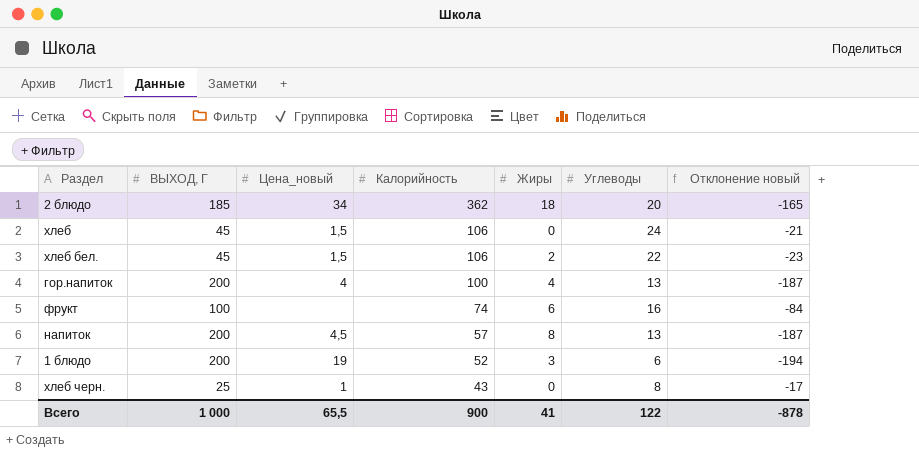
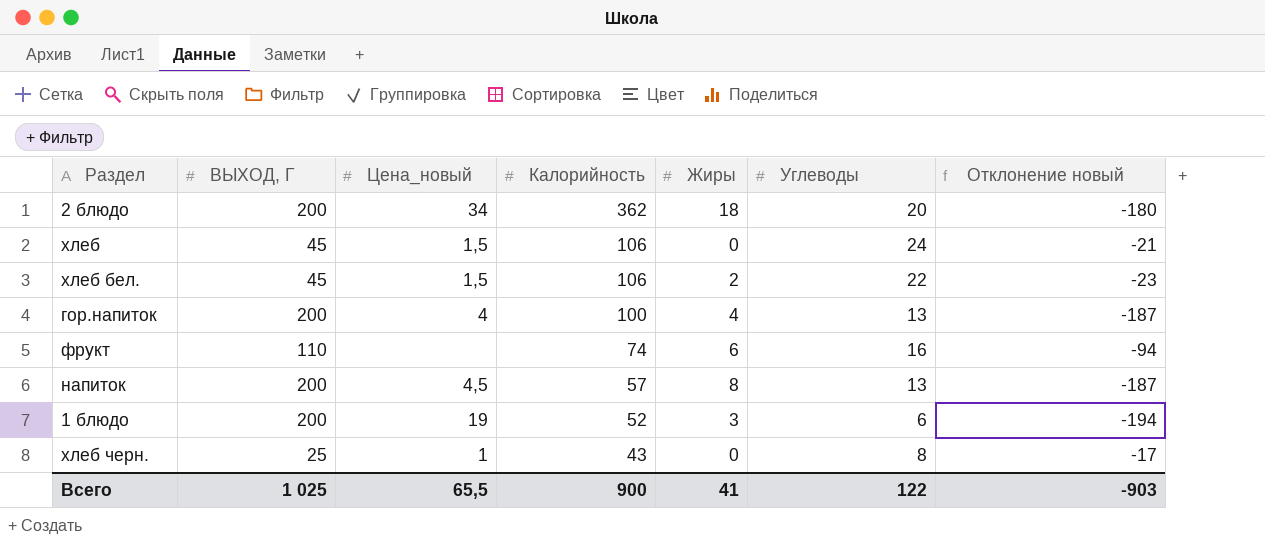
2 блюдо | ВЫХОД, Г: 185 -> 200
2 блюдо | Отклонение новый: -165 -> -180
фрукт | ВЫХОД, Г: 100 -> 110
фрукт | Отклонение новый: -84 -> -94
Всего | ВЫХОД, Г: 1 000 -> 1 025
Всего | Отклонение новый: -878 -> -903

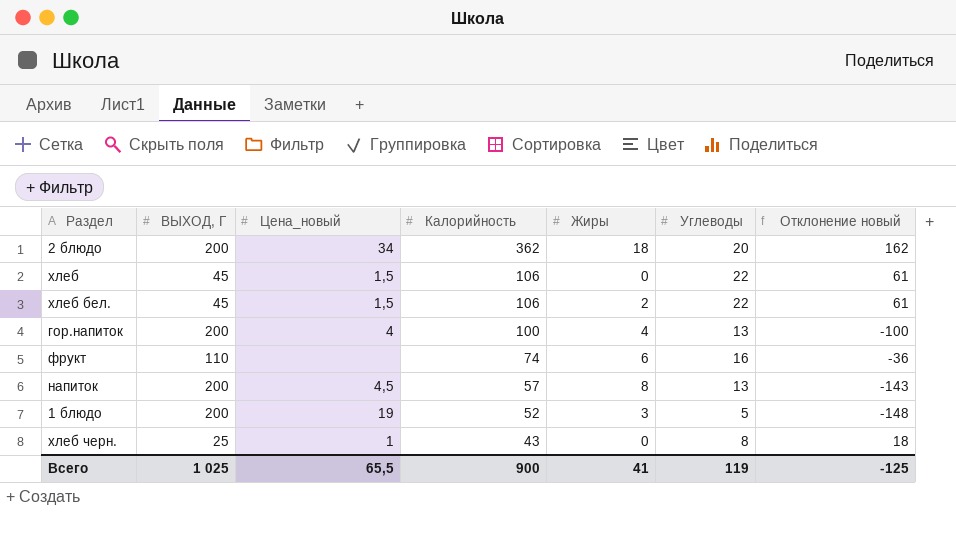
column Отклонение новый | formula: [Углеводы] - [ВЫХОД, Г] -> [Калорийность] - [ВЫХОД, Г]
хлеб | Углеводы: 24 -> 22
1 блюдо | Углеводы: 6 -> 5
Всего | Углеводы: 122 -> 119
Всего | Отклонение новый: -903 -> -125

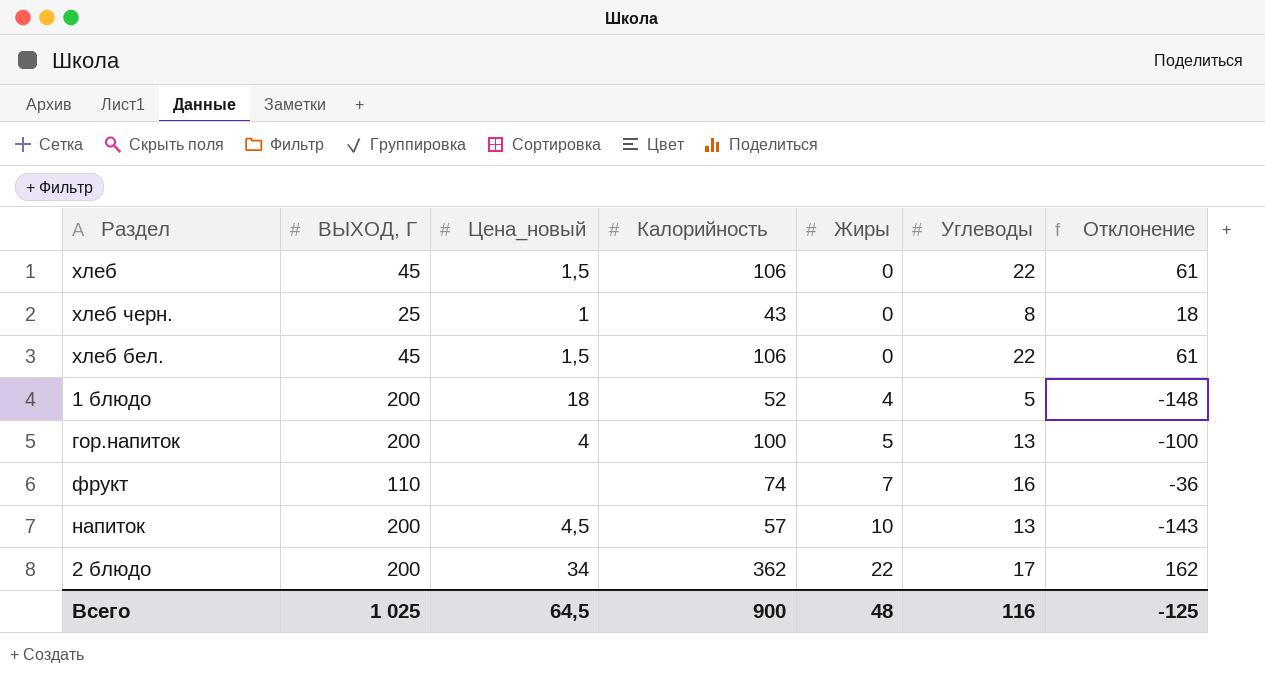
row order: Калорийность descending -> Жиры ascending
column name: Отклонение новый -> Отклонение
хлеб бел. | Жиры: 2 -> 0
1 блюдо | Цена_новый: 19 -> 18
1 блюдо | Жиры: 3 -> 4
гор.напиток | Жиры: 4 -> 5
фрукт | Жиры: 6 -> 7
напиток | Жиры: 8 -> 10
2 блюдо | Жиры: 18 -> 22
2 блюдо | Углеводы: 20 -> 17
Всего | Цена_новый: 65,5 -> 64,5
Всего | Жиры: 41 -> 48
Всего | Углеводы: 119 -> 116

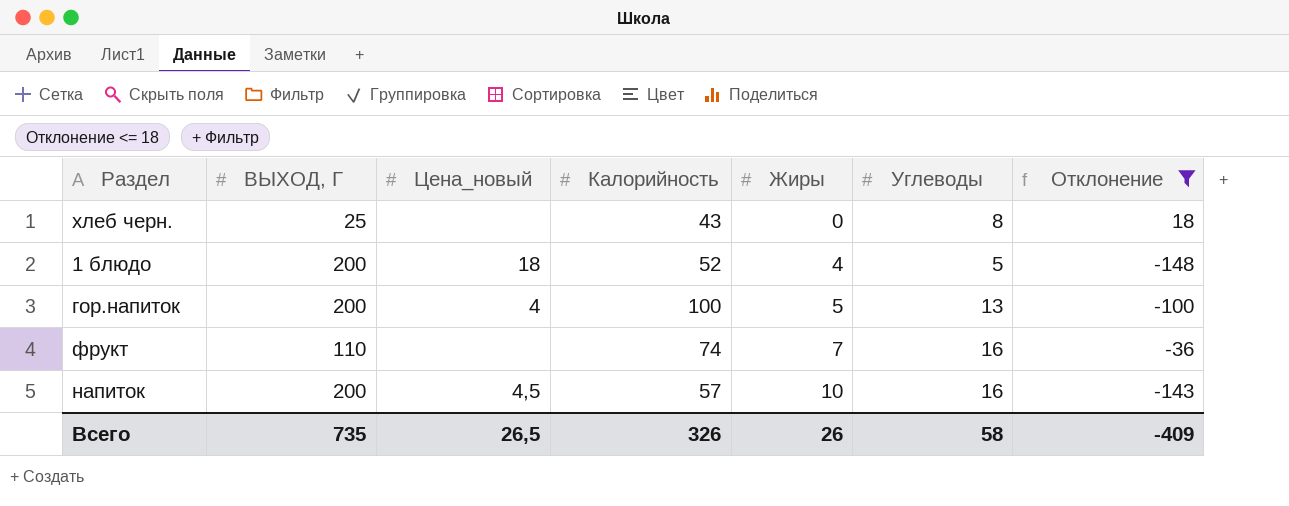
filter: none -> Отклонение <= 18
хлеб черн. | Цена_новый: 1 -> none
напиток | Углеводы: 13 -> 16
Всего | ВЫХОД, Г: 1 025 -> 735
Всего | Цена_новый: 64,5 -> 26,5
Всего | Калорийность: 900 -> 326
Всего | Жиры: 48 -> 26
Всего | Углеводы: 116 -> 58
Всего | Отклонение: -125 -> -409

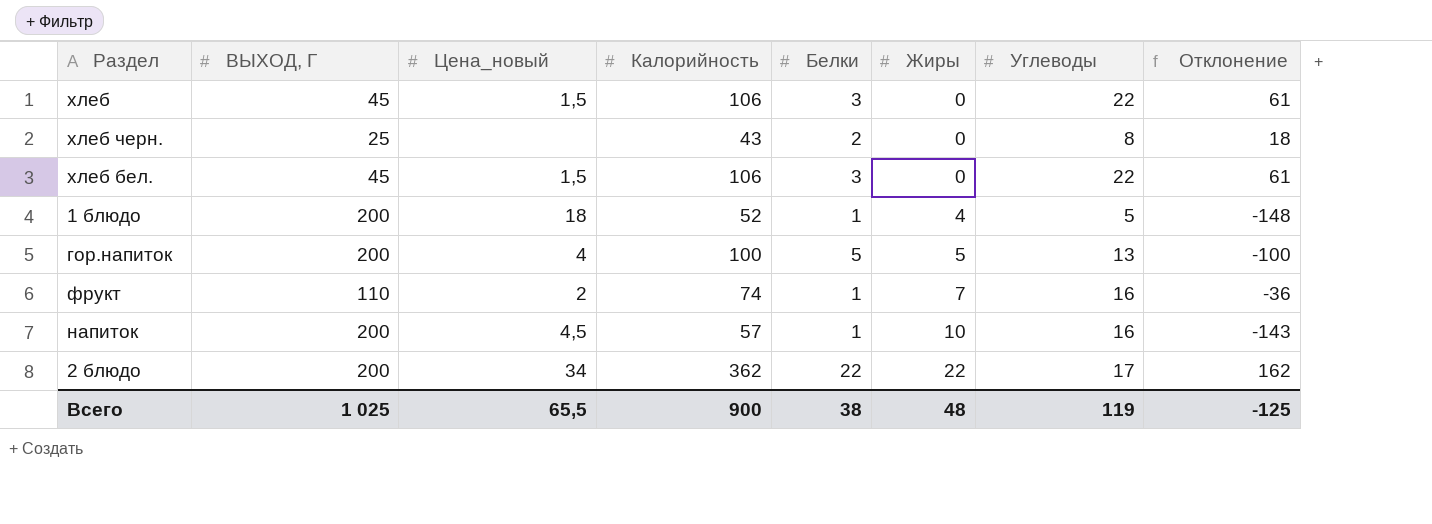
filter: Отклонение <= 18 -> none
column Белки | position: none -> 5
фрукт | Цена_новый: none -> 2
Всего | ВЫХОД, Г: 735 -> 1 025
Всего | Цена_новый: 26,5 -> 65,5
Всего | Калорийность: 326 -> 900
Всего | Жиры: 26 -> 48
Всего | Углеводы: 58 -> 119
Всего | Отклонение: -409 -> -125

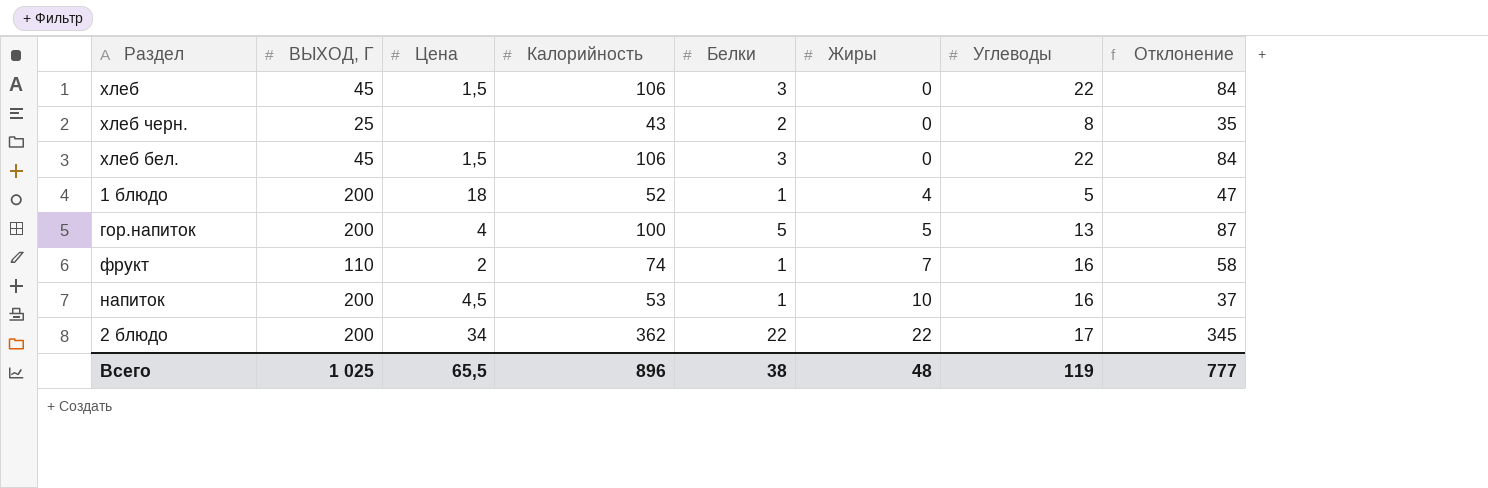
column name: Цена_новый -> Цена
column Отклонение | formula: [Калорийность] - [ВЫХОД, Г] -> [Калорийность] - [Углеводы]
напиток | Калорийность: 57 -> 53
Всего | Калорийность: 900 -> 896
Всего | Отклонение: -125 -> 777

